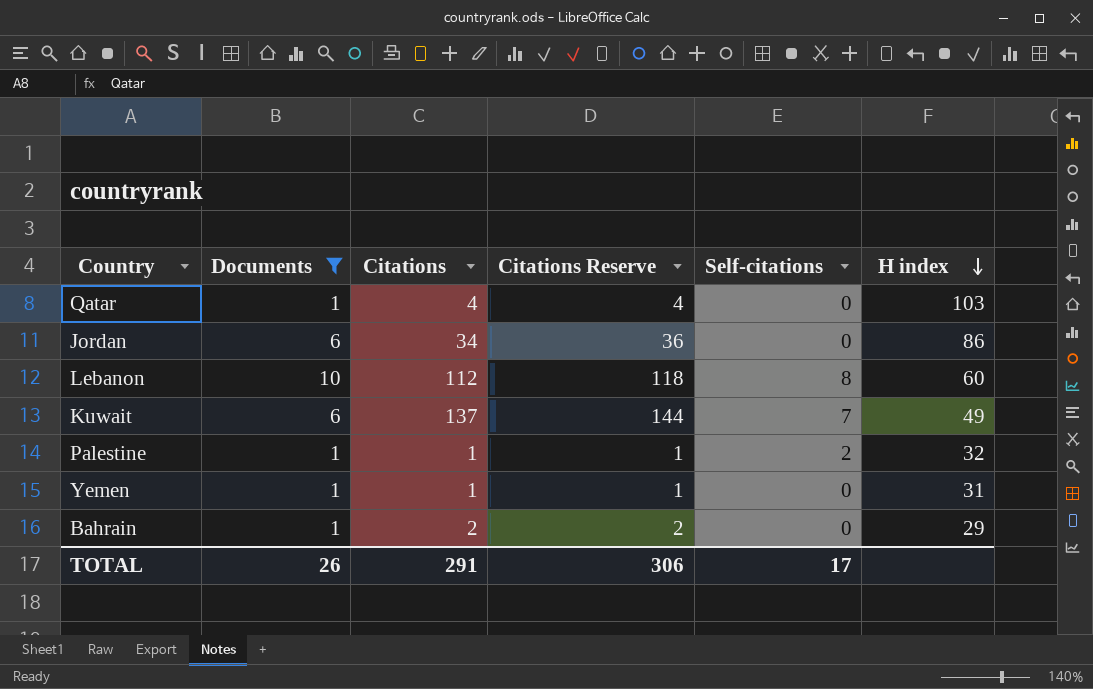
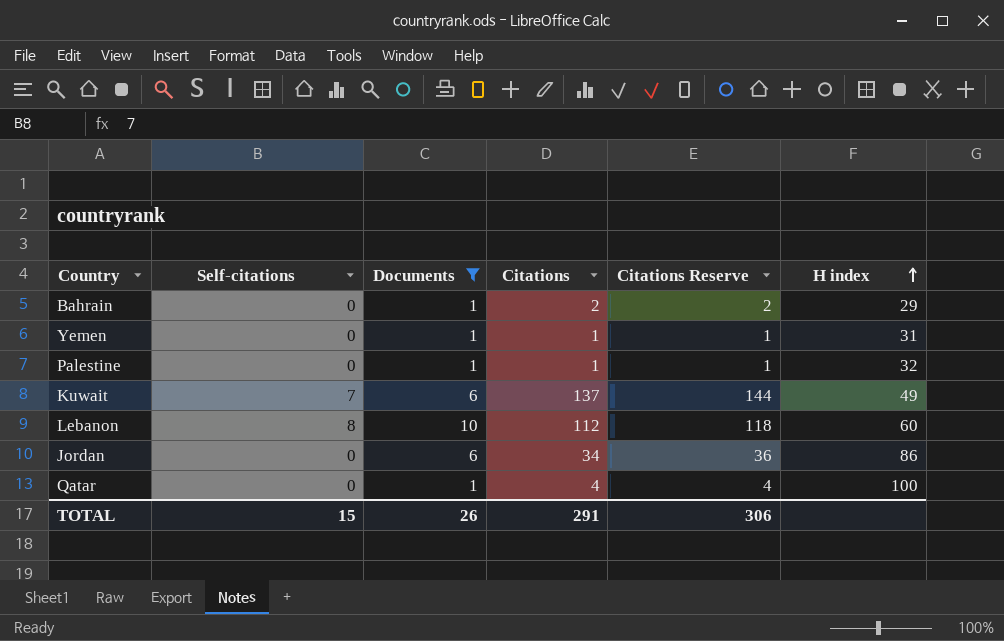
row order: H index descending -> H index ascending
column Self-citations | position: 5 -> 2
Palestine | Self-citations: 2 -> 0
Qatar | H index: 103 -> 100
TOTAL | Self-citations: 17 -> 15

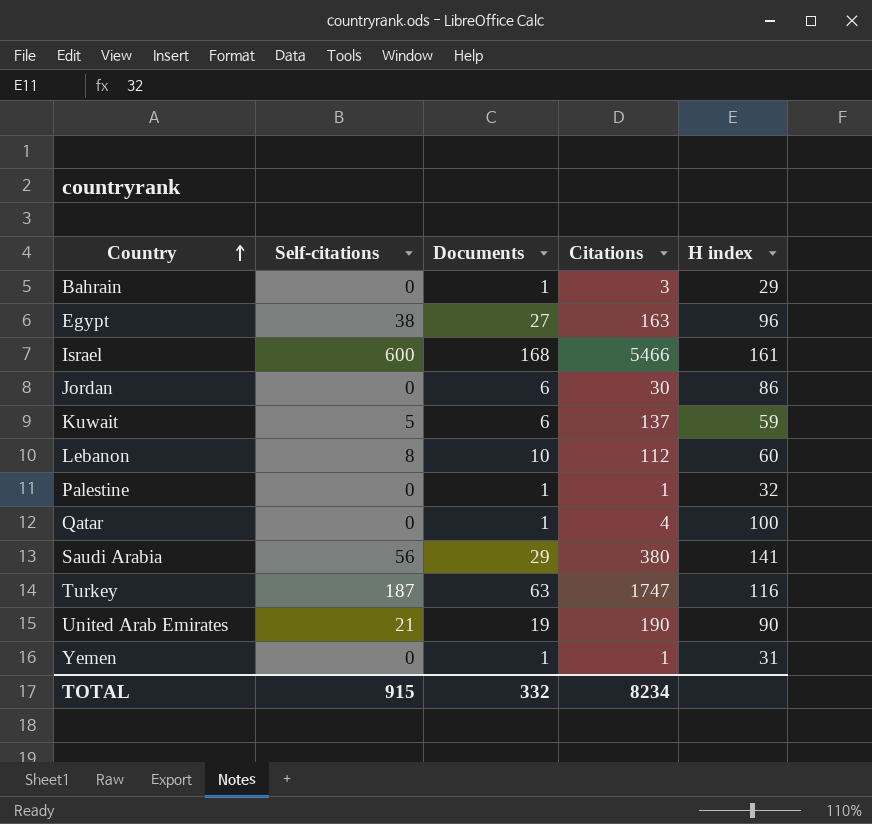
filter: Documents <= 10 -> none
row order: H index ascending -> Country ascending
column Citations Reserve | formula: [Citations] * 1.05 -> none
Bahrain | Citations: 2 -> 3
Jordan | Citations: 34 -> 30
Kuwait | Self-citations: 7 -> 5
Kuwait | H index: 49 -> 59
TOTAL | Self-citations: 15 -> 915
TOTAL | Documents: 26 -> 332
TOTAL | Citations: 291 -> 8234

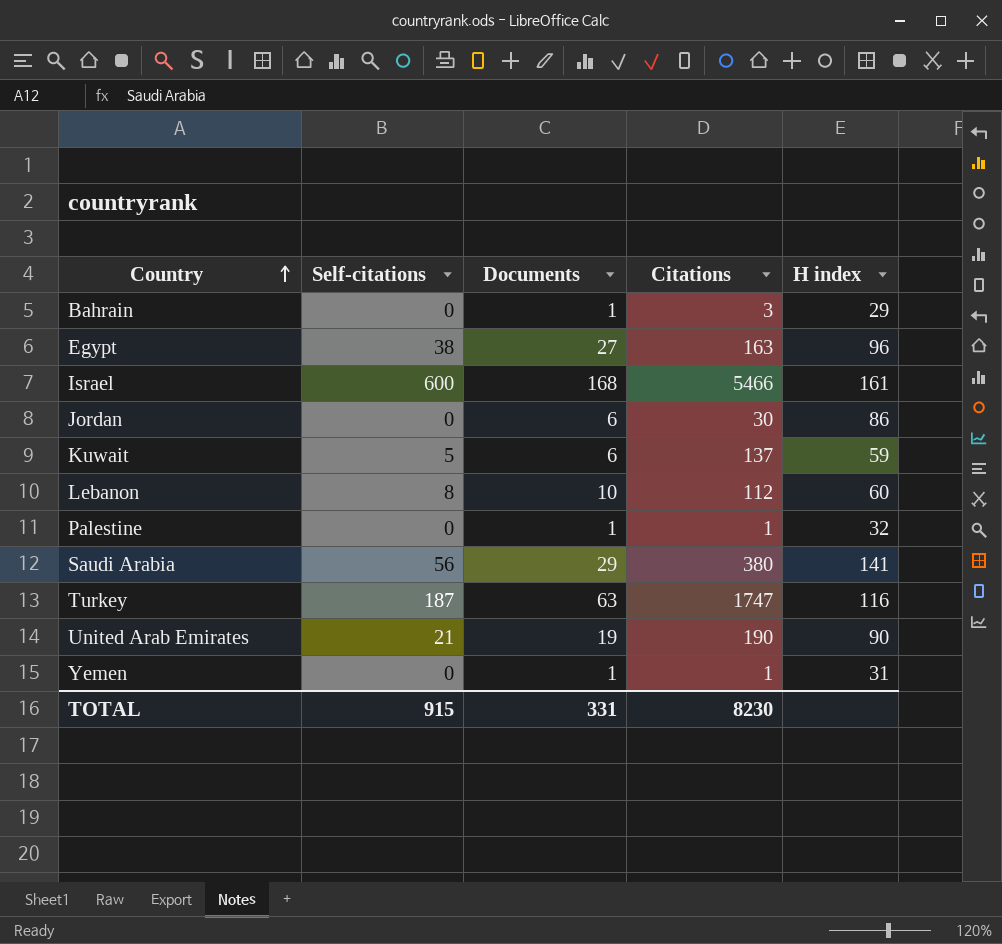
row Qatar: 0 | 1 | 4 | 100 -> none
TOTAL | Documents: 332 -> 331
TOTAL | Citations: 8234 -> 8230

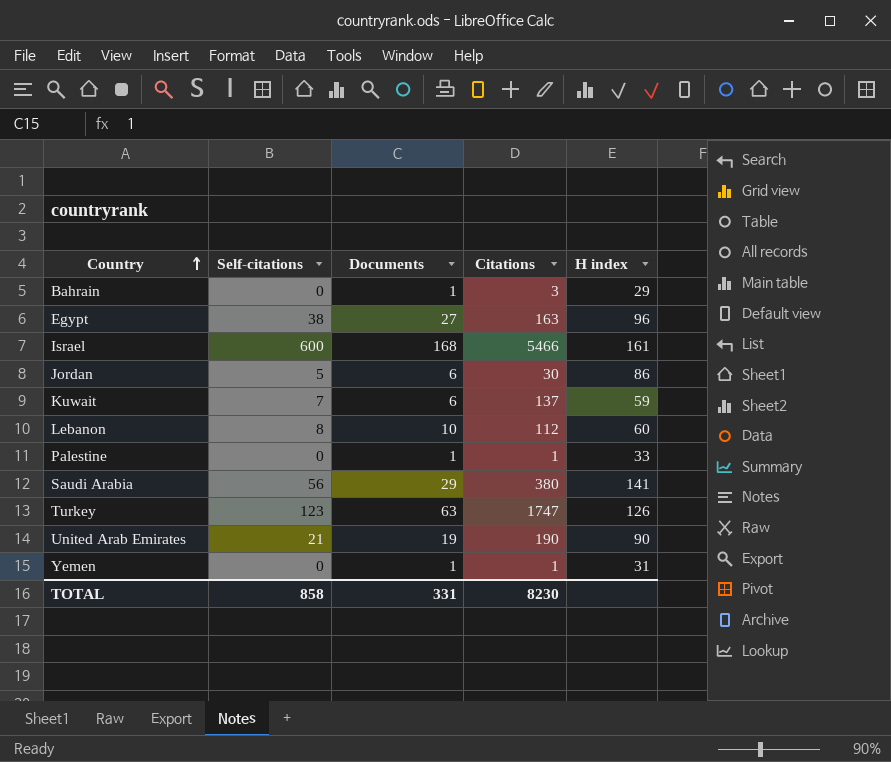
Jordan | Self-citations: 0 -> 5
Kuwait | Self-citations: 5 -> 7
Palestine | H index: 32 -> 33
Turkey | Self-citations: 187 -> 123
Turkey | H index: 116 -> 126
TOTAL | Self-citations: 915 -> 858

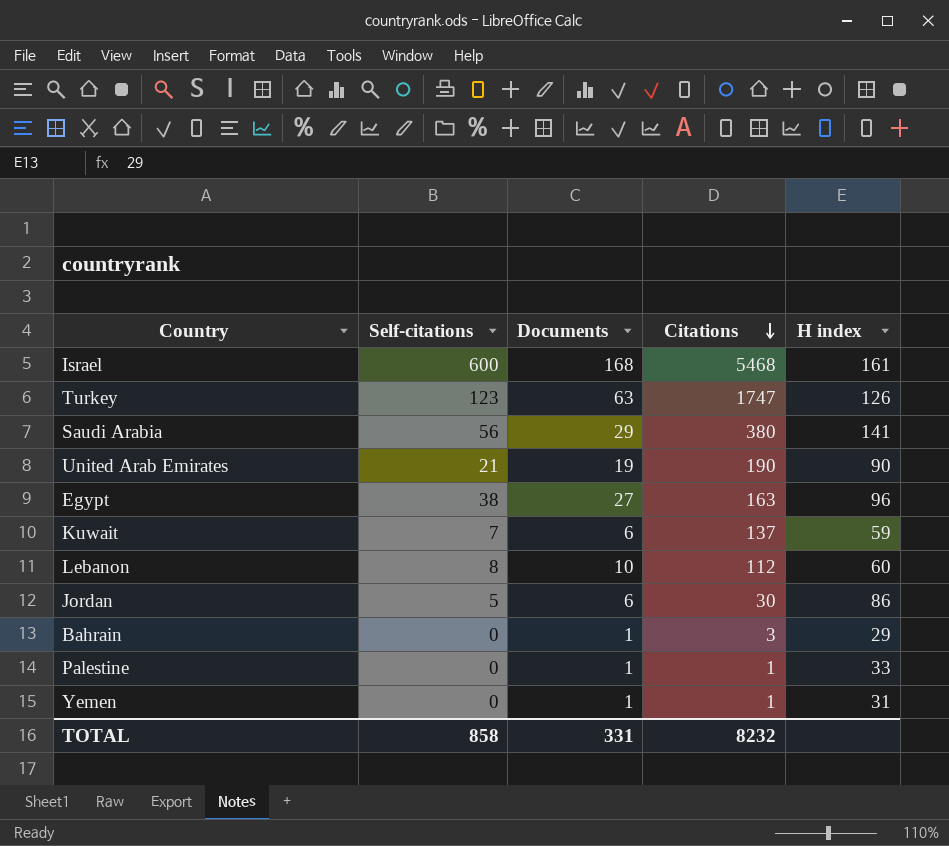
row order: Country ascending -> Citations descending
Israel | Citations: 5466 -> 5468
TOTAL | Citations: 8230 -> 8232

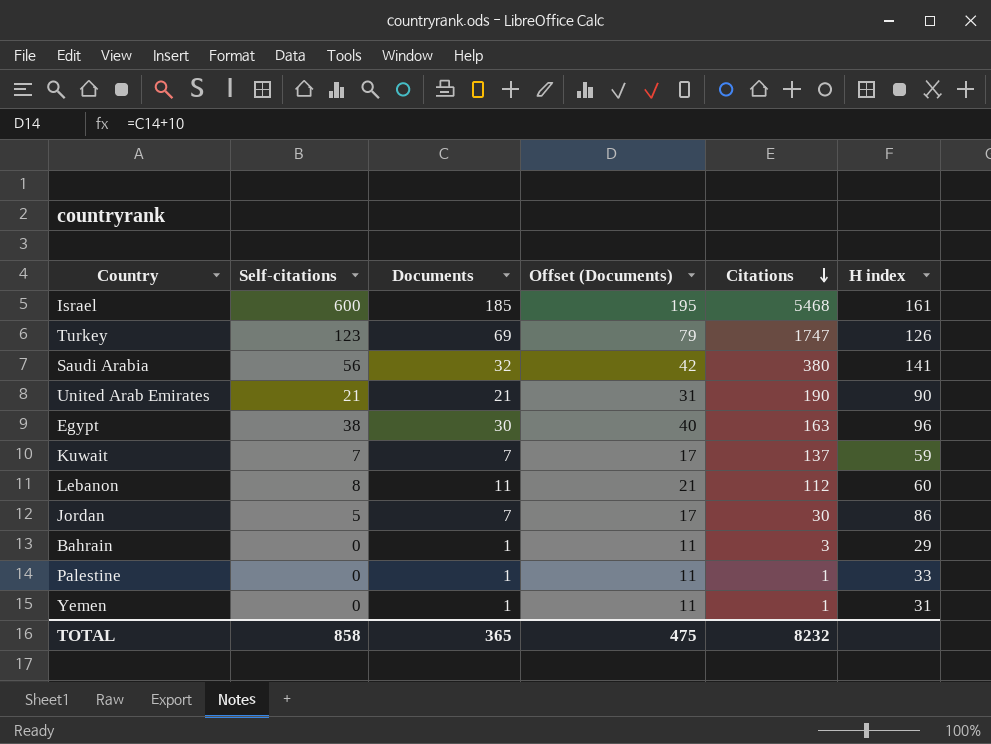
column Offset (Documents) | formula: none -> [Documents] + 10
Israel | Documents: 168 -> 185
Turkey | Documents: 63 -> 69
Saudi Arabia | Documents: 29 -> 32
United Arab Emirates | Documents: 19 -> 21
Egypt | Documents: 27 -> 30
Kuwait | Documents: 6 -> 7
Lebanon | Documents: 10 -> 11
Jordan | Documents: 6 -> 7
TOTAL | Documents: 331 -> 365

